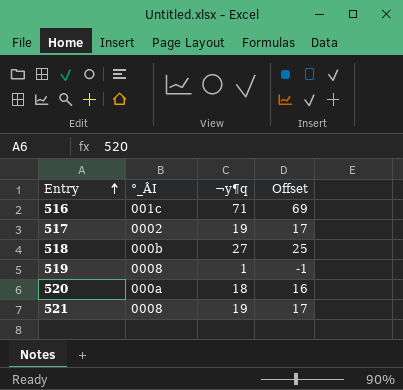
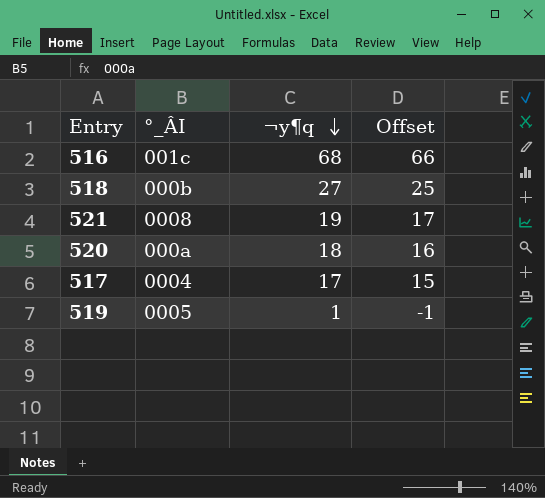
row order: Entry ascending -> ¬y¶q descending
516 | ¬y¶q: 71 -> 68
516 | Offset: 69 -> 66
517 | °_ÂI: 0002 -> 0004
517 | ¬y¶q: 19 -> 17
517 | Offset: 17 -> 15
519 | °_ÂI: 0008 -> 0005

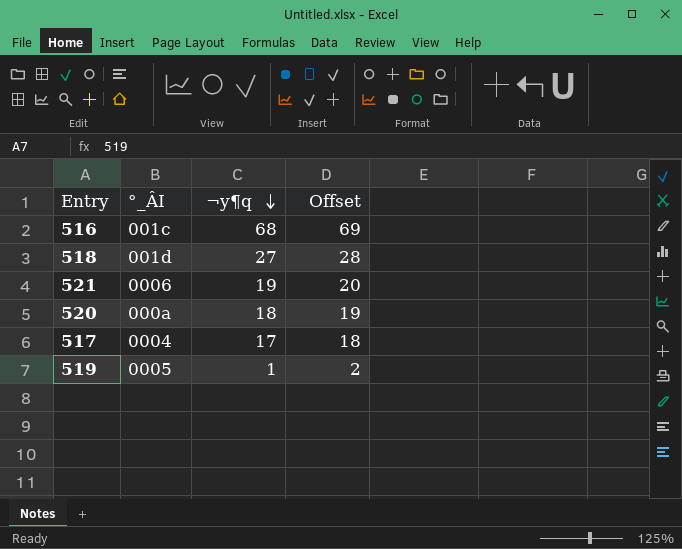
column Offset | formula: [¬y¶q] - 2 -> [¬y¶q] + 1
518 | °_ÂI: 000b -> 001d
521 | °_ÂI: 0008 -> 0006

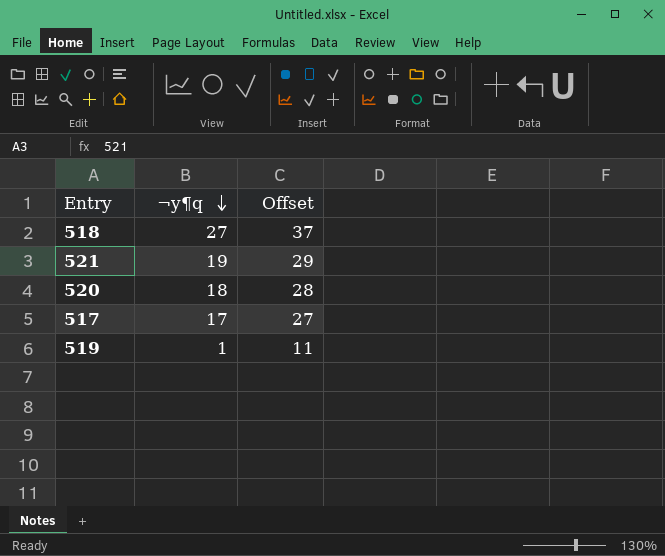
column °_ÂI | position: 2 -> none
column Offset | formula: [¬y¶q] + 1 -> [¬y¶q] + 10
row 516: 001c | 68 | 69 -> none

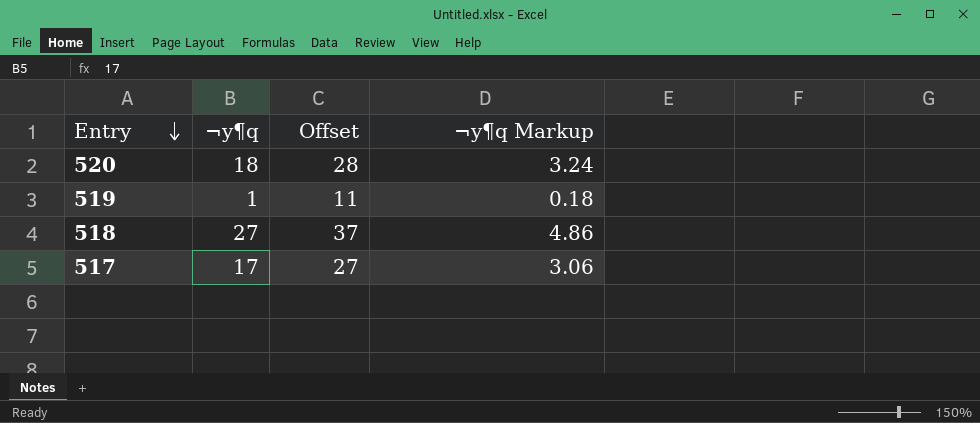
row order: ¬y¶q descending -> Entry descending
column ¬y¶q Markup | formula: none -> [¬y¶q] * 0.18
row 521: 19 | 29 -> none

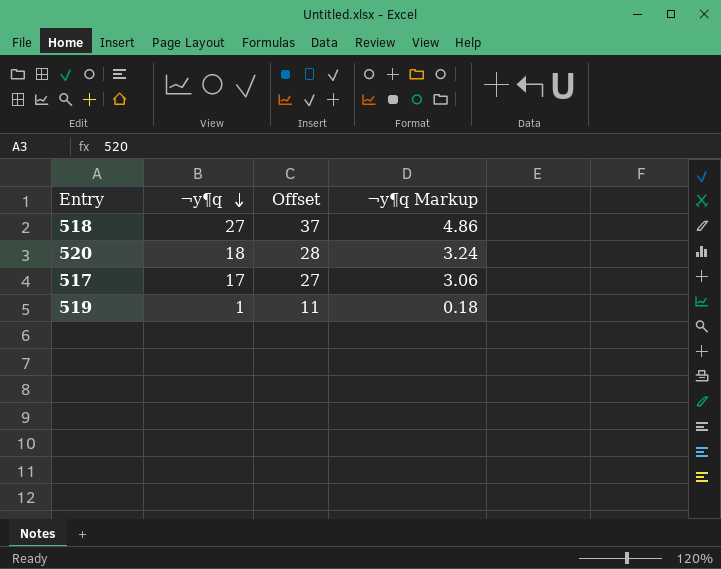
row order: Entry descending -> ¬y¶q descending

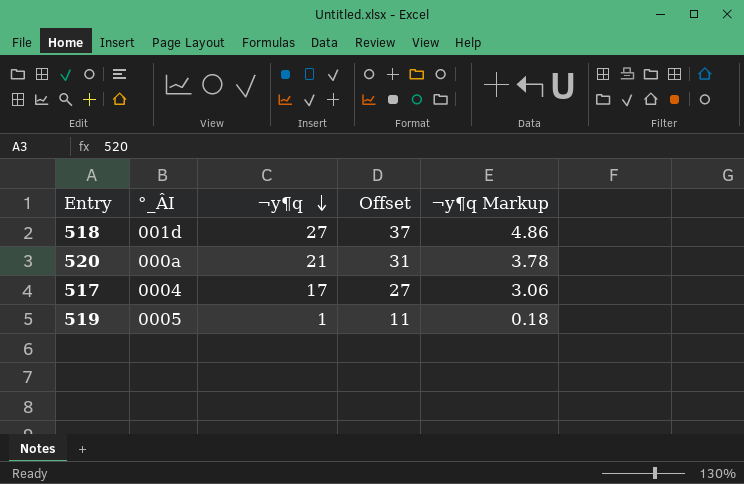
column °_ÂI | position: none -> 2
520 | ¬y¶q: 18 -> 21
520 | Offset: 28 -> 31
520 | ¬y¶q Markup: 3.24 -> 3.78

